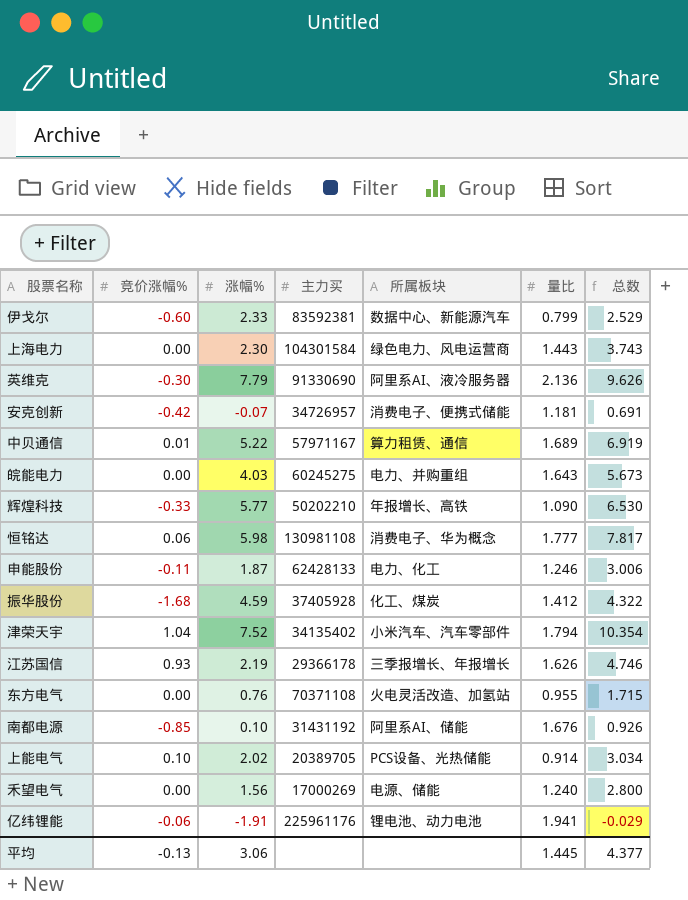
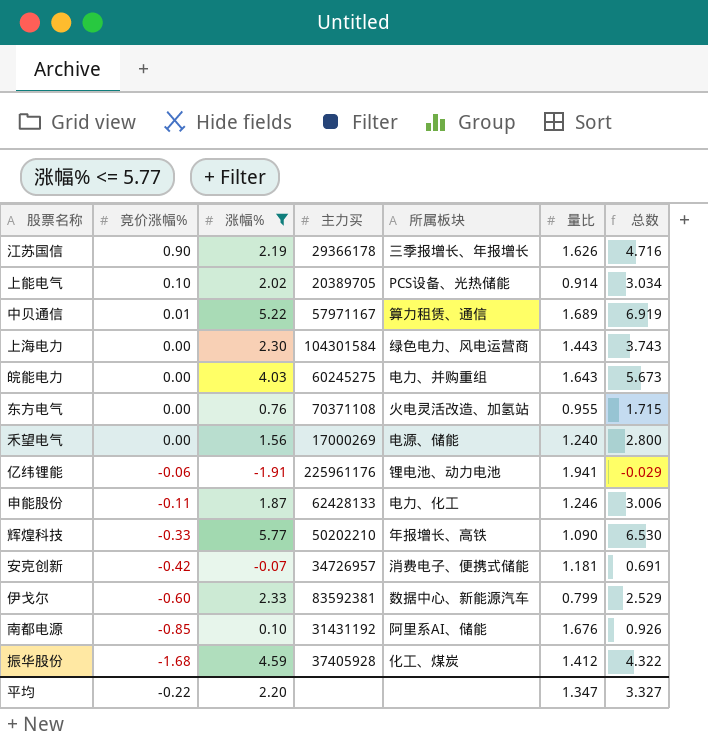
filter: none -> 涨幅% <= 5.77
row order: none -> 竞价涨幅% descending
江苏国信 | 竞价涨幅%: 0.93 -> 0.90
江苏国信 | 总数: 4.746 -> 4.716
平均 | 竞价涨幅%: -0.13 -> -0.22
平均 | 涨幅%: 3.06 -> 2.20
平均 | 量比: 1.445 -> 1.347
平均 | 总数: 4.377 -> 3.327

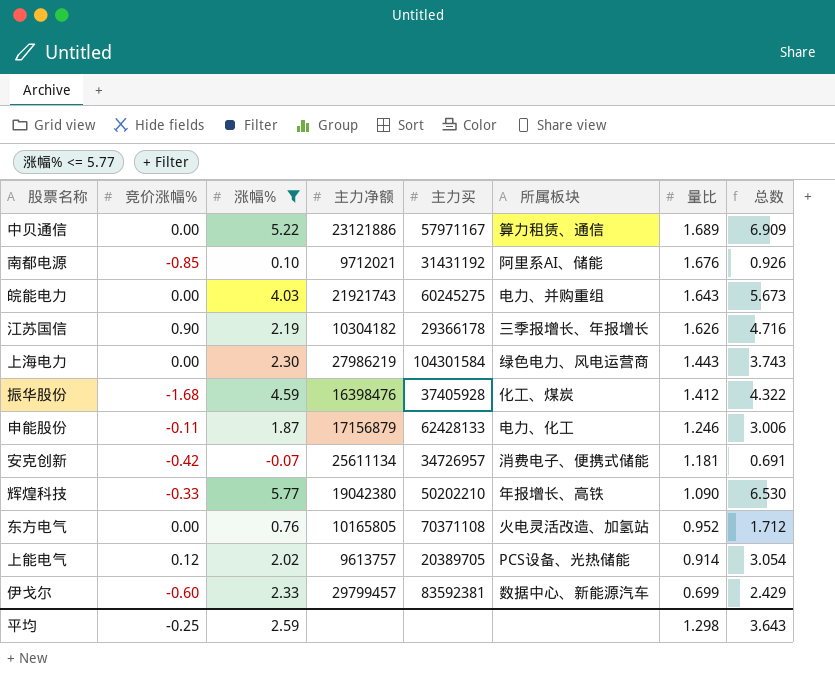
row order: 竞价涨幅% descending -> 量比 descending
column 主力净额 | position: none -> 4
row 禾望电气: 0.00 | 1.56 | 17000269 | 电源、储能 | 1.240 | 2.800 -> none
row 亿纬锂能: -0.06 | -1.91 | 225961176 | 锂电池、动力电池 | 1.941 | -0.029 -> none
中贝通信 | 竞价涨幅%: 0.01 -> 0.00
中贝通信 | 总数: 6.919 -> 6.909
东方电气 | 量比: 0.955 -> 0.952
东方电气 | 总数: 1.715 -> 1.712
上能电气 | 竞价涨幅%: 0.10 -> 0.12
上能电气 | 总数: 3.034 -> 3.054
伊戈尔 | 量比: 0.799 -> 0.699
伊戈尔 | 总数: 2.529 -> 2.429
平均 | 竞价涨幅%: -0.22 -> -0.25
平均 | 涨幅%: 2.20 -> 2.59
平均 | 量比: 1.347 -> 1.298
平均 | 总数: 3.327 -> 3.643

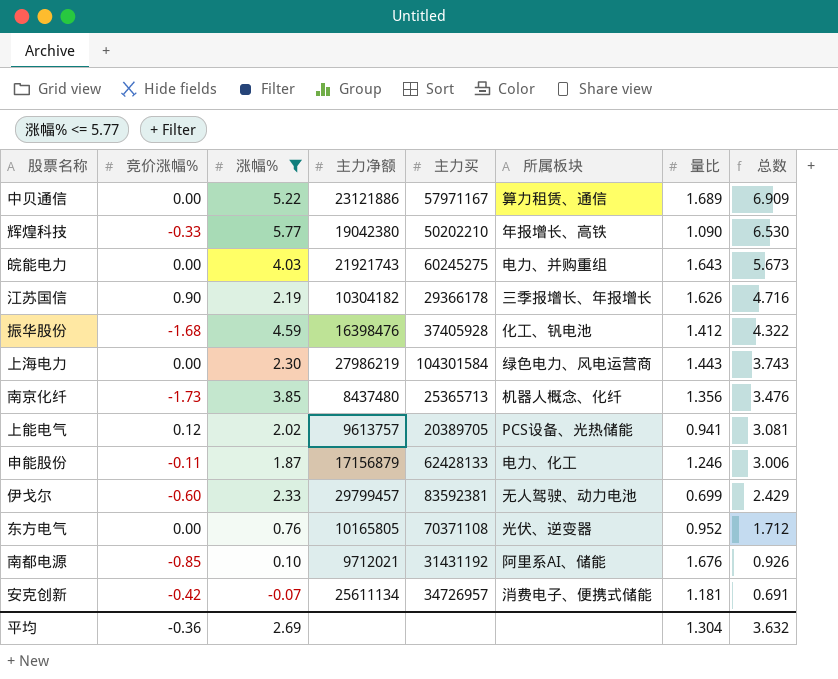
row order: 量比 descending -> 总数 descending
振华股份 | 所属板块: 化工、煤炭 -> 化工、钒电池
row 南京化纤: none -> -1.73 | 3.85 | 8437480 | 25365713 | 机器人概念、化纤 | 1.356 | 3.476
上能电气 | 量比: 0.914 -> 0.941
上能电气 | 总数: 3.054 -> 3.081
伊戈尔 | 所属板块: 数据中心、新能源汽车 -> 无人驾驶、动力电池
东方电气 | 所属板块: 火电灵活改造、加氢站 -> 光伏、逆变器
平均 | 竞价涨幅%: -0.25 -> -0.36
平均 | 涨幅%: 2.59 -> 2.69
平均 | 量比: 1.298 -> 1.304
平均 | 总数: 3.643 -> 3.632

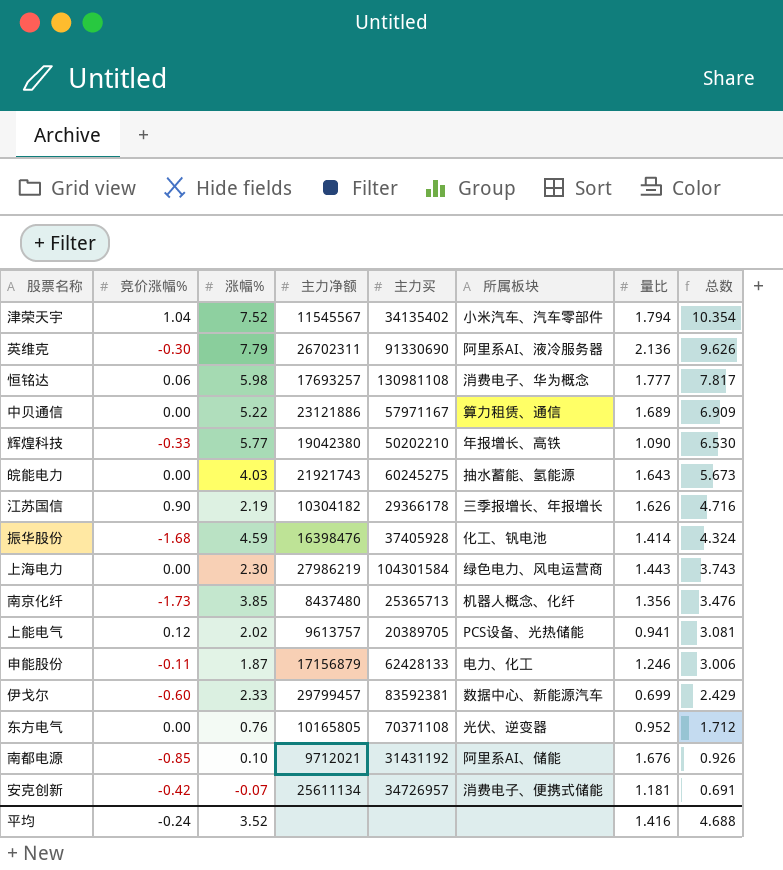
filter: 涨幅% <= 5.77 -> none
皖能电力 | 所属板块: 电力、并购重组 -> 抽水蓄能、氢能源
振华股份 | 量比: 1.412 -> 1.414
振华股份 | 总数: 4.322 -> 4.324
伊戈尔 | 所属板块: 无人驾驶、动力电池 -> 数据中心、新能源汽车
平均 | 竞价涨幅%: -0.36 -> -0.24
平均 | 涨幅%: 2.69 -> 3.52
平均 | 量比: 1.304 -> 1.416
平均 | 总数: 3.632 -> 4.688

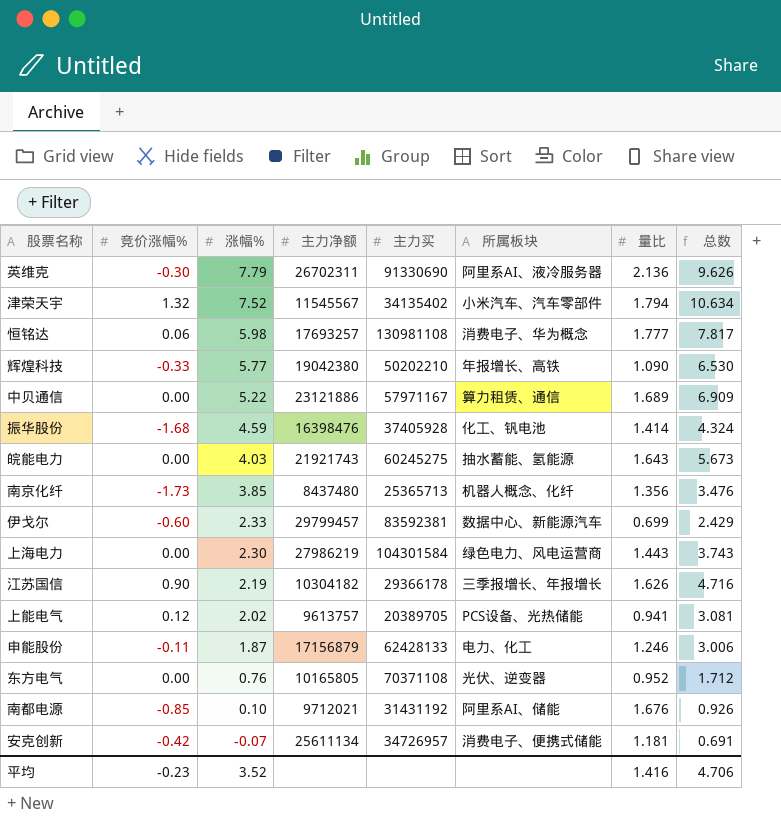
row order: 总数 descending -> 涨幅% descending
津荣天宇 | 竞价涨幅%: 1.04 -> 1.32
津荣天宇 | 总数: 10.354 -> 10.634
平均 | 竞价涨幅%: -0.24 -> -0.23
平均 | 总数: 4.688 -> 4.706

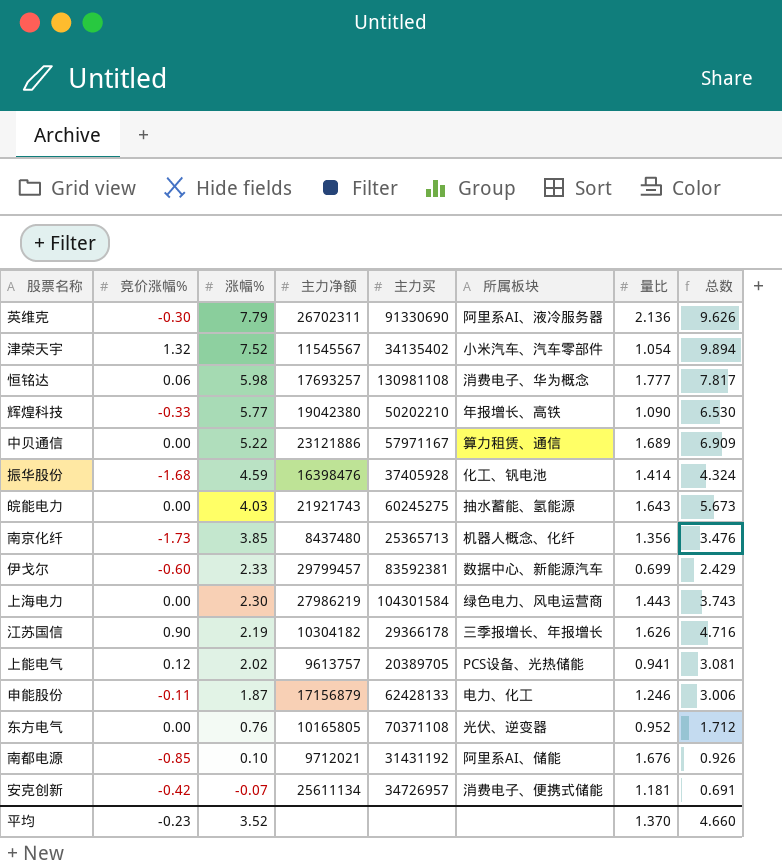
津荣天宇 | 量比: 1.794 -> 1.054
津荣天宇 | 总数: 10.634 -> 9.894
平均 | 量比: 1.416 -> 1.370
平均 | 总数: 4.706 -> 4.660

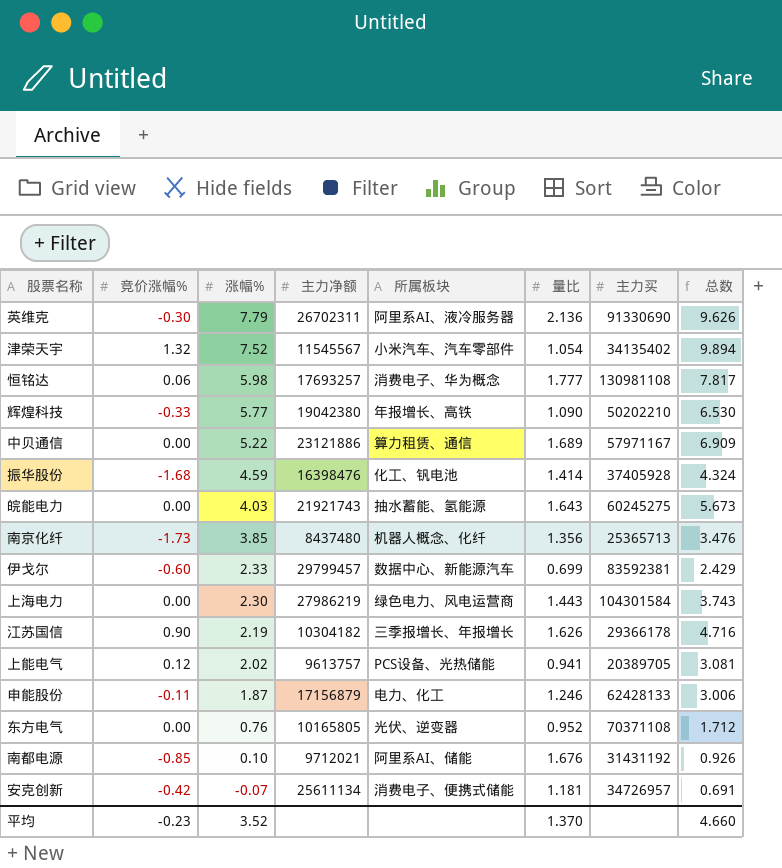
column 主力买 | position: 5 -> 7

